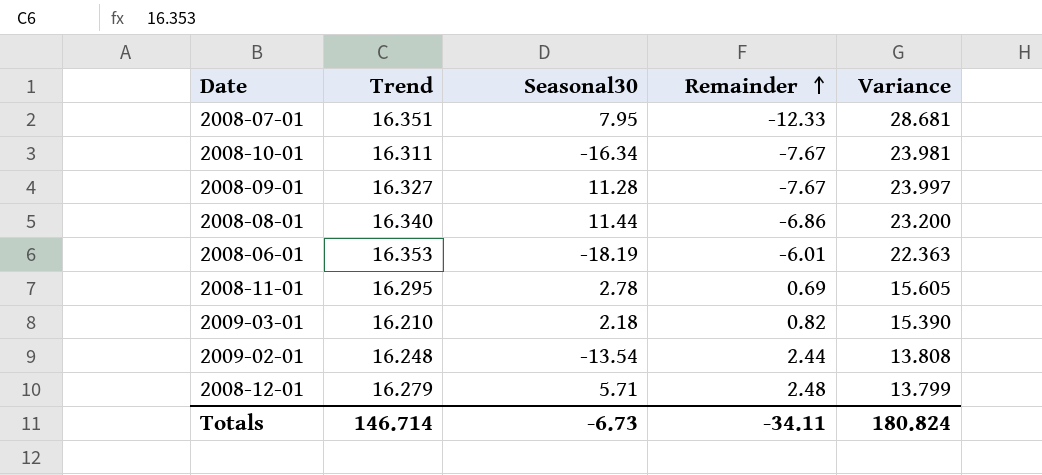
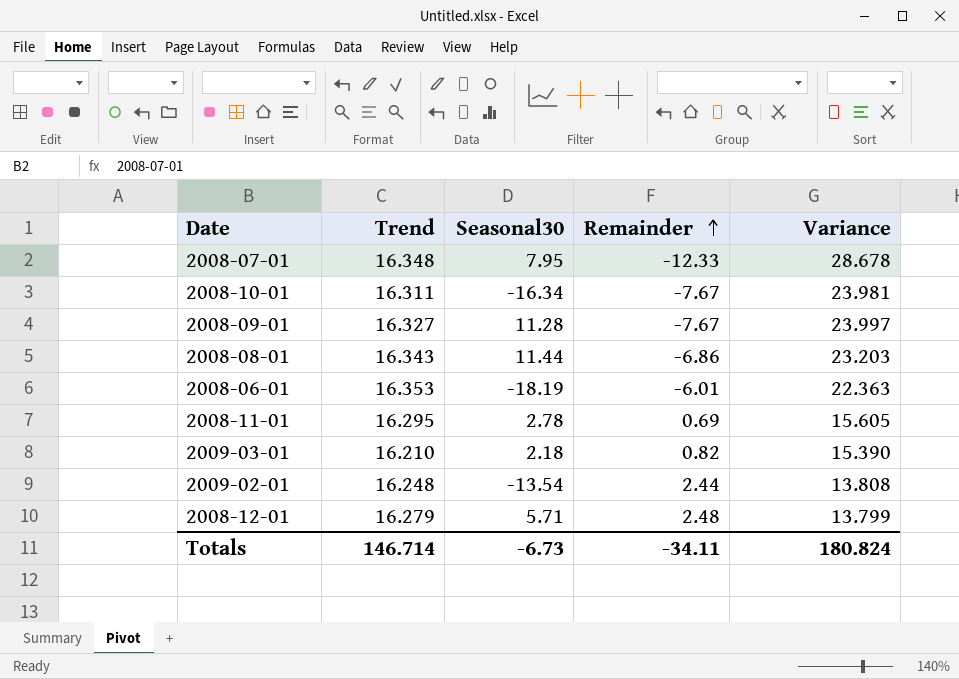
2008-07-01 | Trend: 16.351 -> 16.348
2008-07-01 | Variance: 28.681 -> 28.678
2008-08-01 | Trend: 16.340 -> 16.343
2008-08-01 | Variance: 23.200 -> 23.203

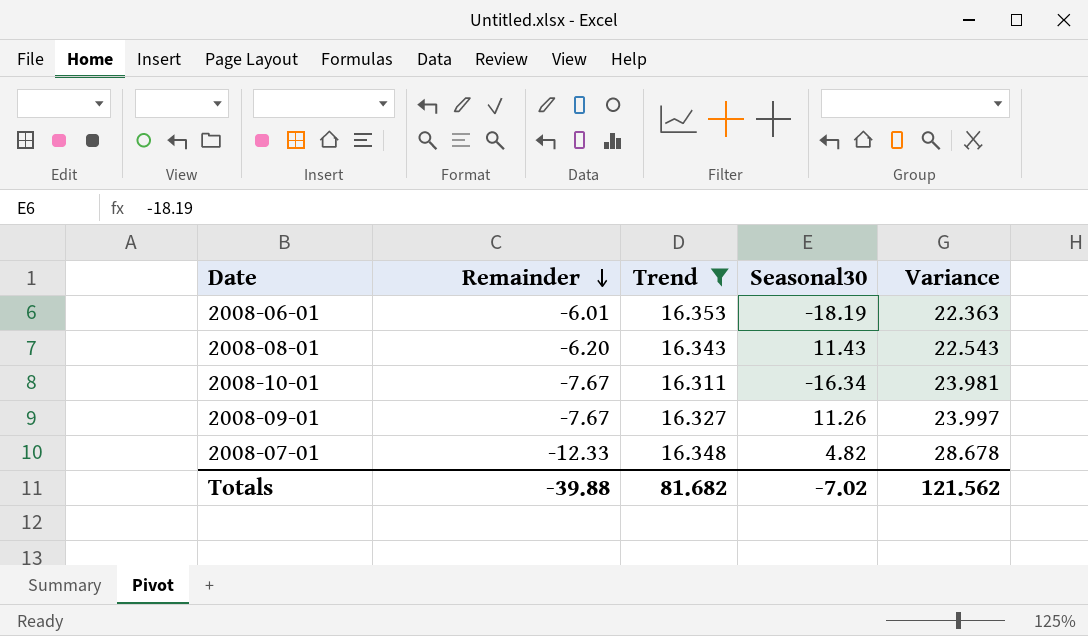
filter: none -> Trend >= 16.311
row order: Remainder ascending -> Remainder descending
column Remainder | position: 4 -> 2
2008-08-01 | Remainder: -6.86 -> -6.20
2008-08-01 | Seasonal30: 11.44 -> 11.43
2008-08-01 | Variance: 23.203 -> 22.543
2008-09-01 | Seasonal30: 11.28 -> 11.26
2008-07-01 | Seasonal30: 7.95 -> 4.82
Totals | Remainder: -34.11 -> -39.88
Totals | Trend: 146.714 -> 81.682
Totals | Seasonal30: -6.73 -> -7.02
Totals | Variance: 180.824 -> 121.562

